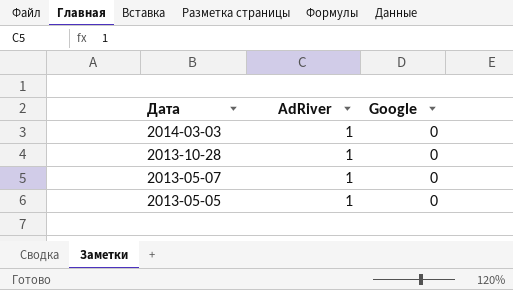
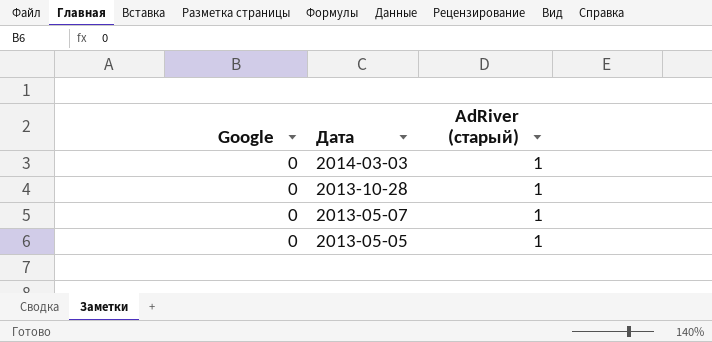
column Google | position: 3 -> 1
column name: AdRiver -> AdRiver (старый)

